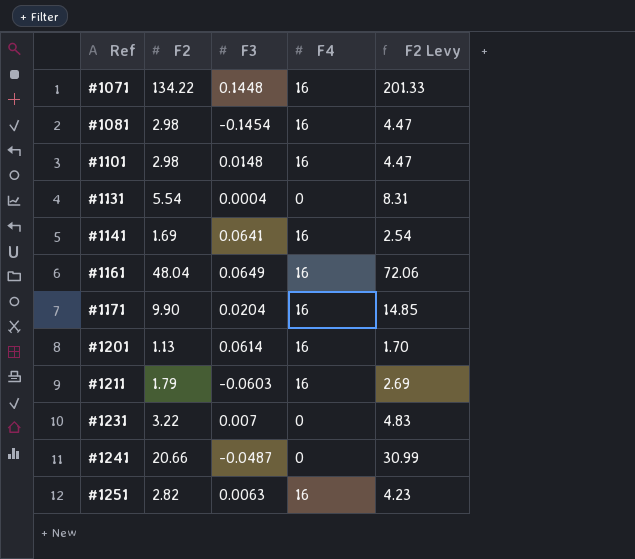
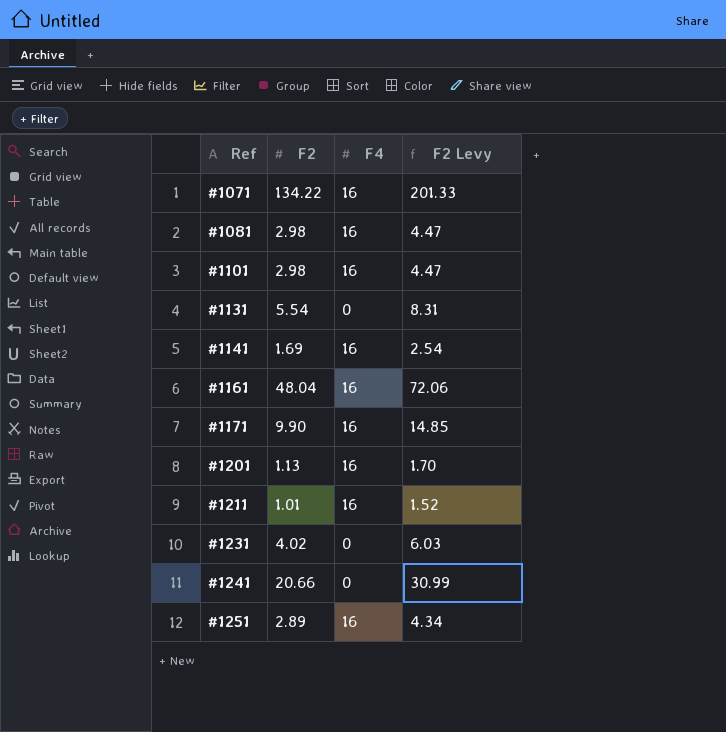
column F3 | position: 3 -> none
#1211 | F2: 1.79 -> 1.01
#1211 | F2 Levy: 2.69 -> 1.52
#1231 | F2: 3.22 -> 4.02
#1231 | F2 Levy: 4.83 -> 6.03
#1251 | F2: 2.82 -> 2.89
#1251 | F2 Levy: 4.23 -> 4.34

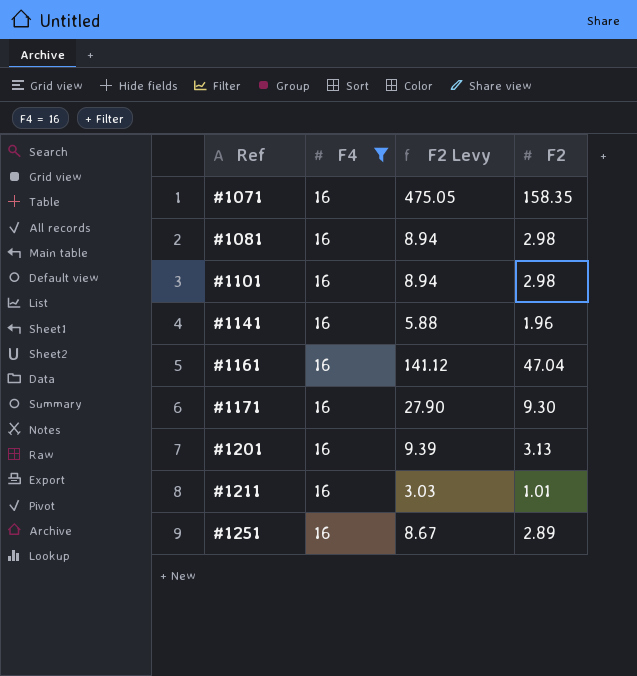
filter: none -> F4 = 16
column F2 Levy | formula: [F2] * 1.5 -> [F2] * 3
column F2 | position: 2 -> 4
#1071 | F2: 134.22 -> 158.35
#1141 | F2: 1.69 -> 1.96
#1161 | F2: 48.04 -> 47.04
#1171 | F2: 9.90 -> 9.30
#1201 | F2: 1.13 -> 3.13

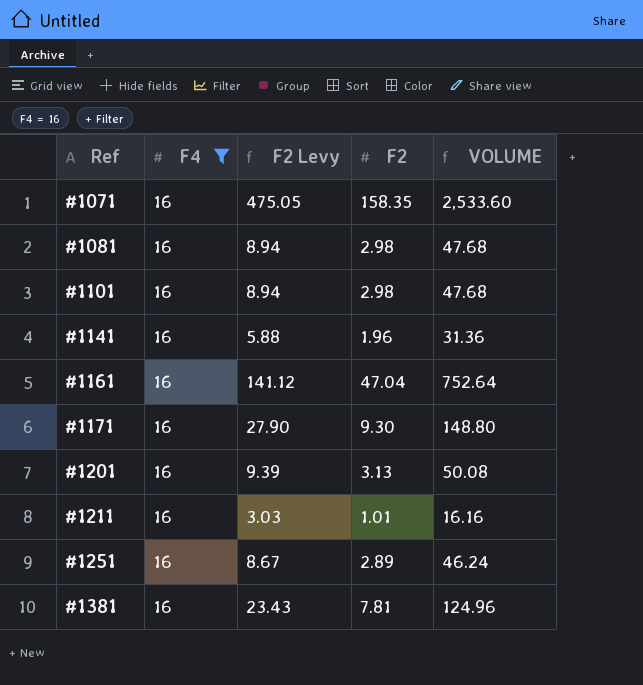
column VOLUME | formula: none -> [F4] * [F2]
row #1381: none -> 16 | 23.43 | 7.81 | 124.96

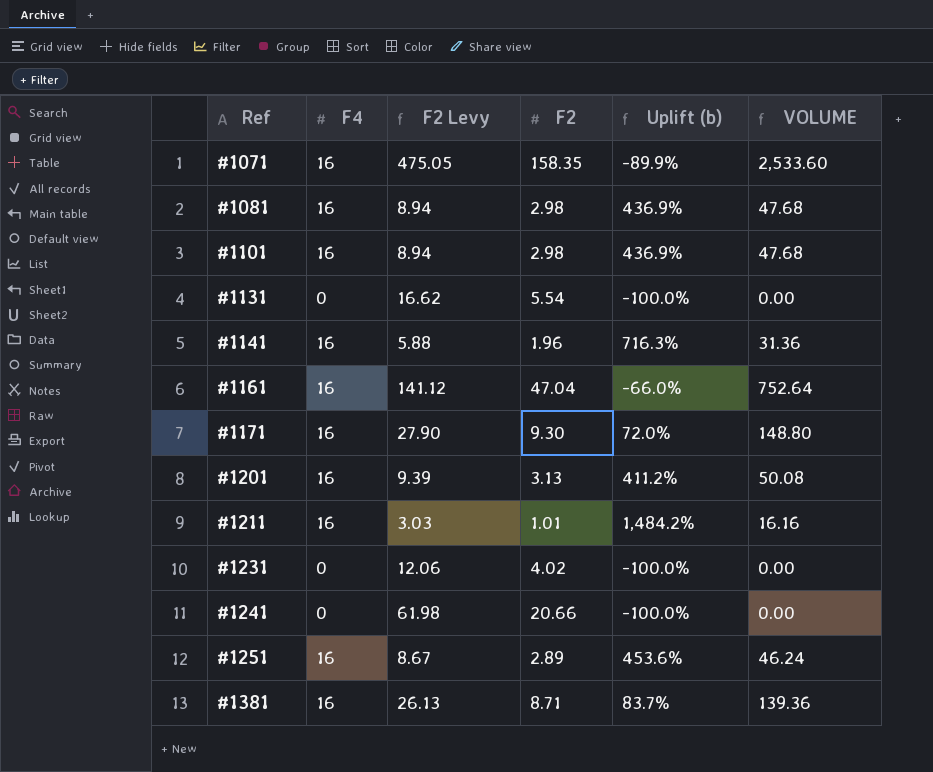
filter: F4 = 16 -> none
column Uplift (b) | formula: none -> ([F4] - [F2]) / [F2]
#1381 | F2 Levy: 23.43 -> 26.13
#1381 | F2: 7.81 -> 8.71
#1381 | VOLUME: 124.96 -> 139.36

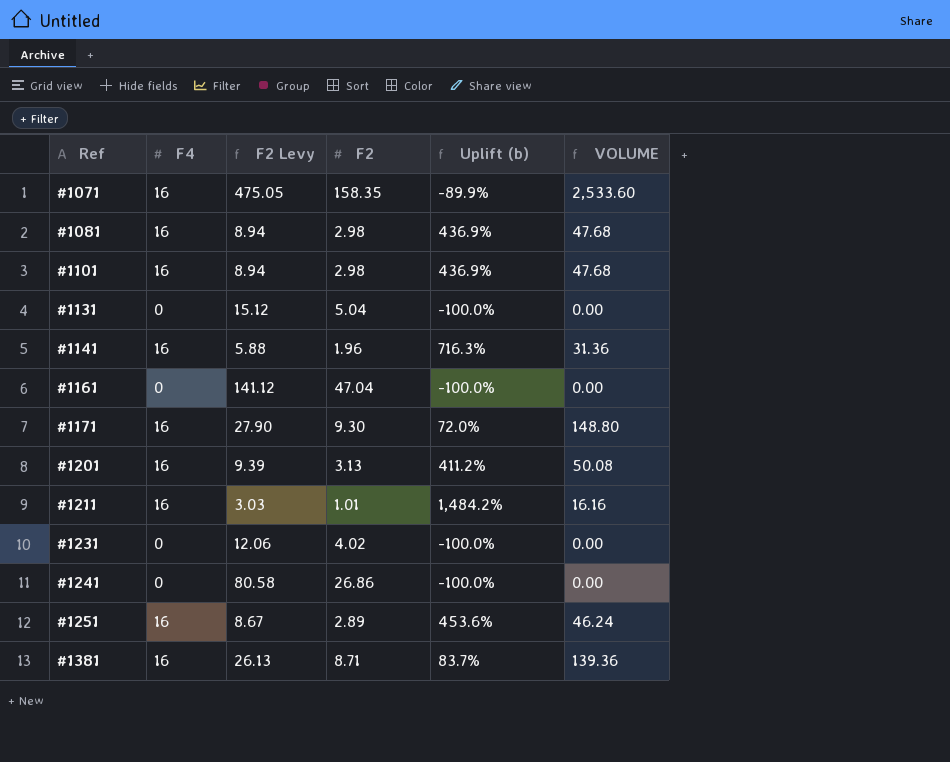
#1131 | F2 Levy: 16.62 -> 15.12
#1131 | F2: 5.54 -> 5.04
#1161 | F4: 16 -> 0
#1161 | Uplift (b): -66.0% -> -100.0%
#1161 | VOLUME: 752.64 -> 0.00
#1241 | F2 Levy: 61.98 -> 80.58
#1241 | F2: 20.66 -> 26.86

